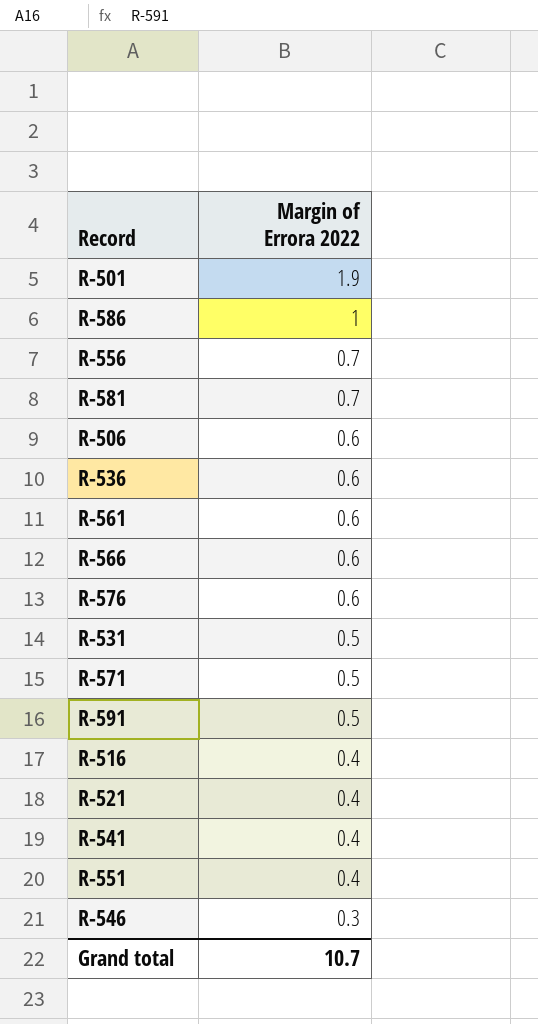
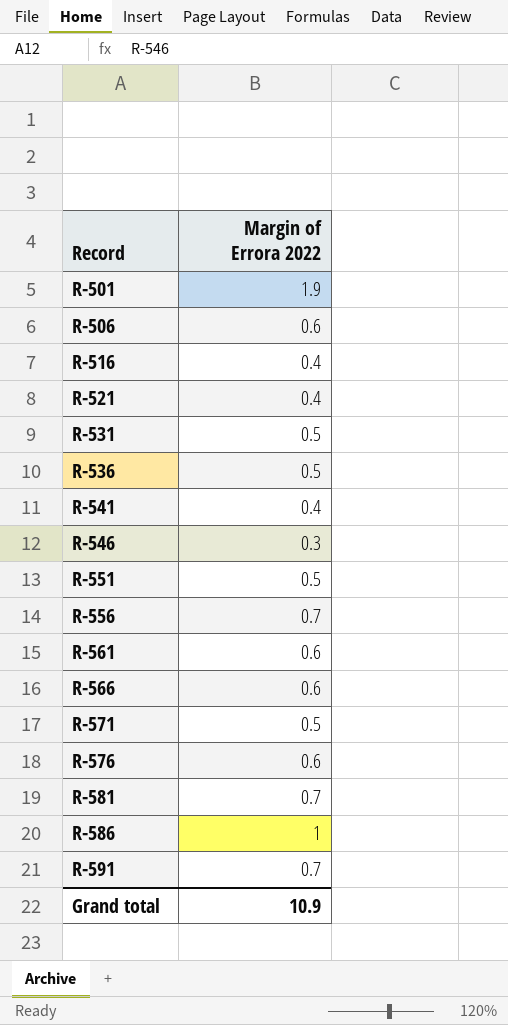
row order: Margin of Errora 2022 descending -> Record ascending
R-536 | Margin of Errora 2022: 0.6 -> 0.5
R-551 | Margin of Errora 2022: 0.4 -> 0.5
R-591 | Margin of Errora 2022: 0.5 -> 0.7
Grand total | Margin of Errora 2022: 10.7 -> 10.9

